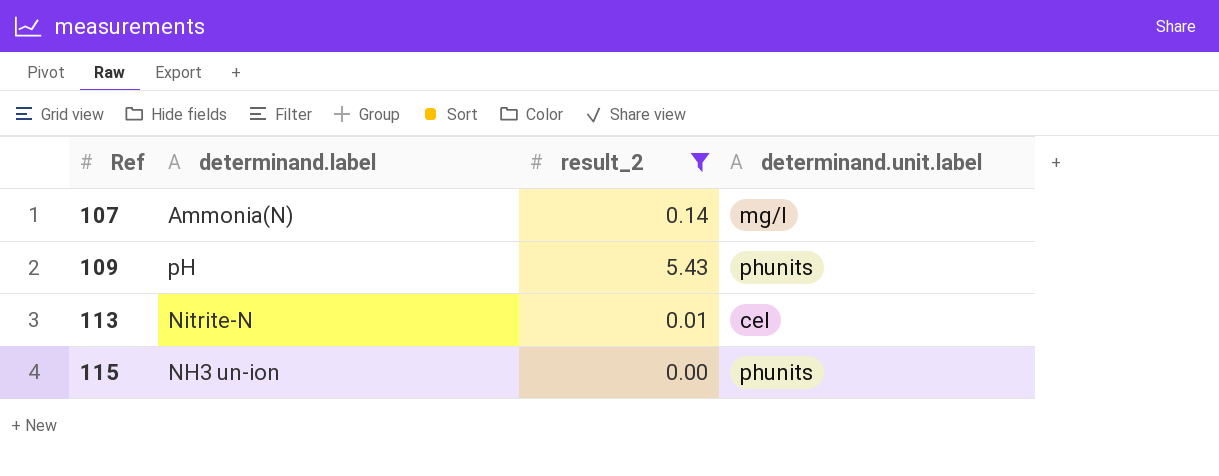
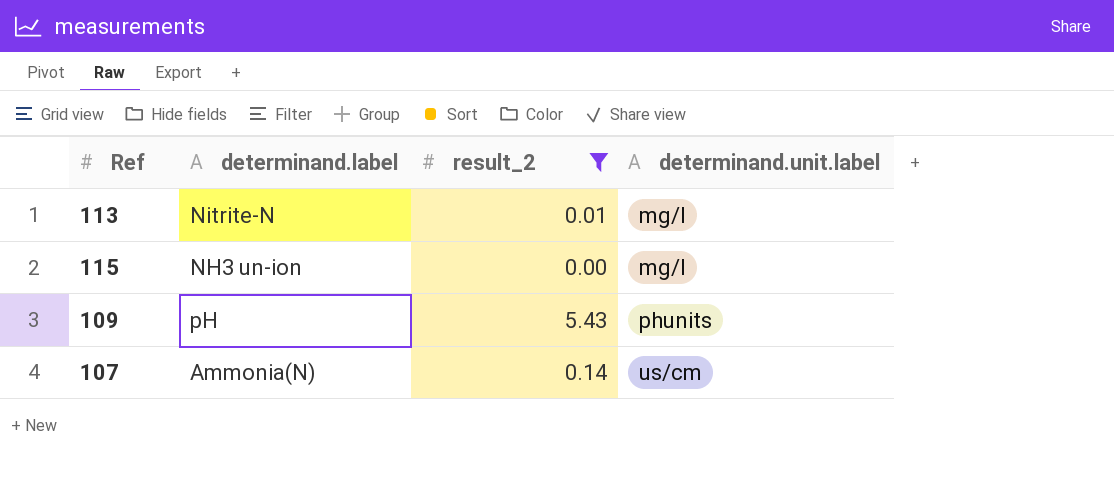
row order: Ref ascending -> determinand.unit.label ascending
113 | determinand.unit.label: cel -> mg/l
115 | determinand.unit.label: phunits -> mg/l
107 | determinand.unit.label: mg/l -> us/cm

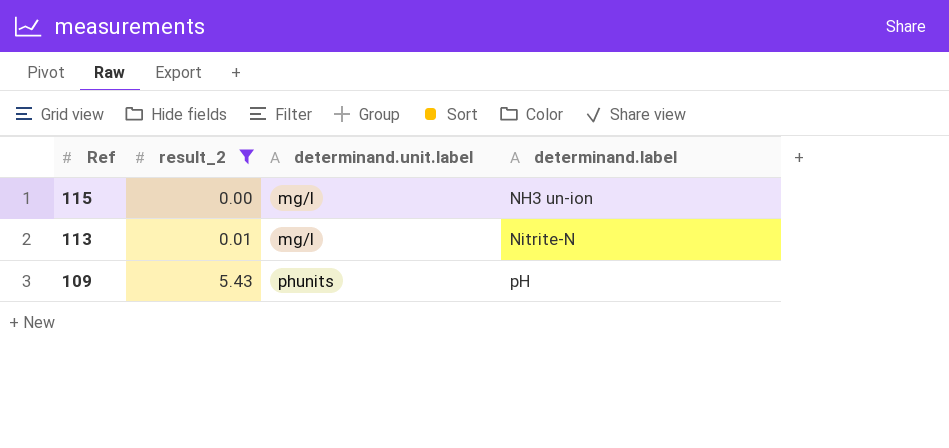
row order: determinand.unit.label ascending -> Ref descending
column determinand.label | position: 2 -> 4
row 107: Ammonia(N) | 0.14 | us/cm -> none

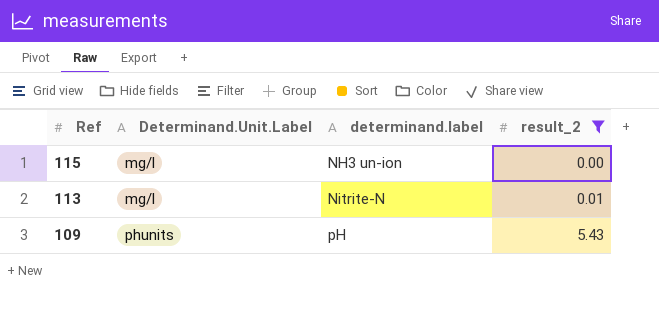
column name: determinand.unit.label -> Determinand.Unit.Label
column result_2 | position: 2 -> 4

